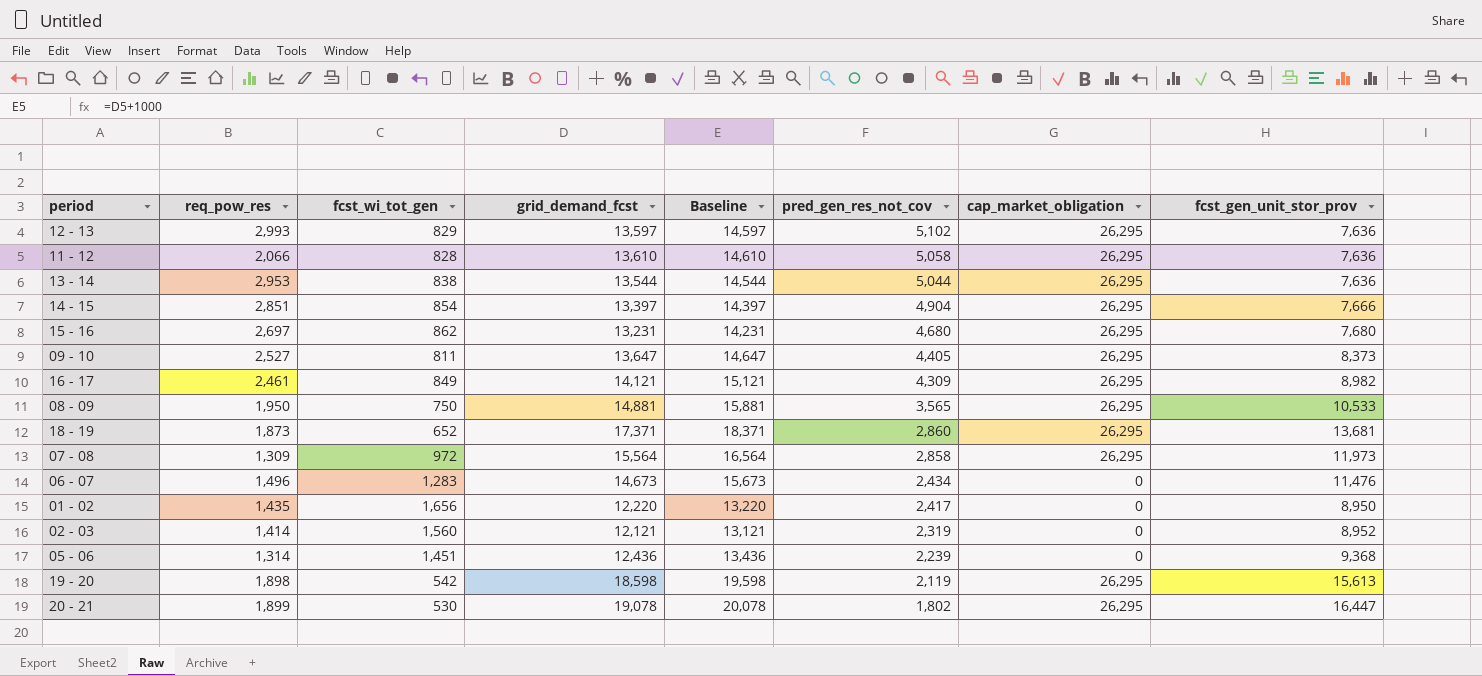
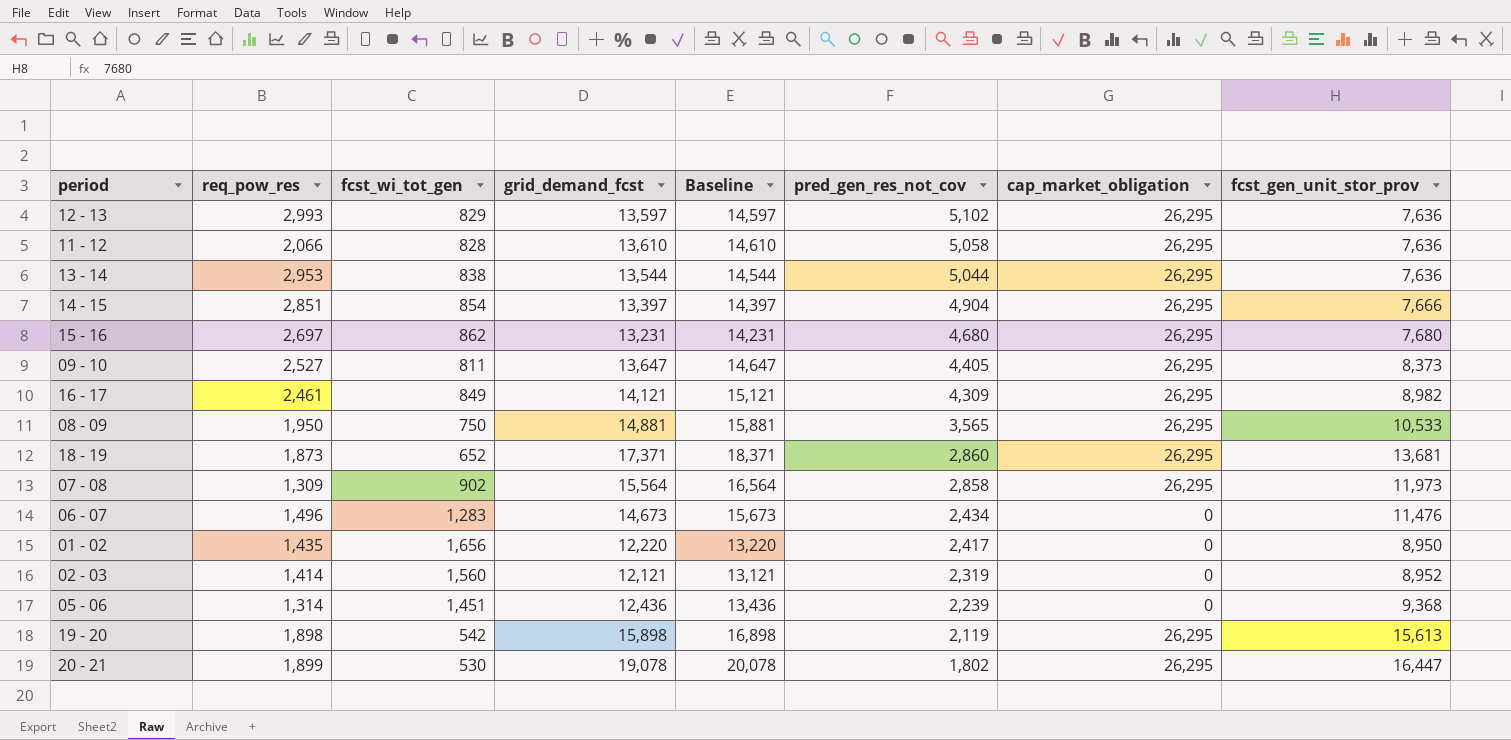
07 - 08 | fcst_wi_tot_gen: 972 -> 902
19 - 20 | grid_demand_fcst: 18,598 -> 15,898
19 - 20 | Baseline: 19,598 -> 16,898

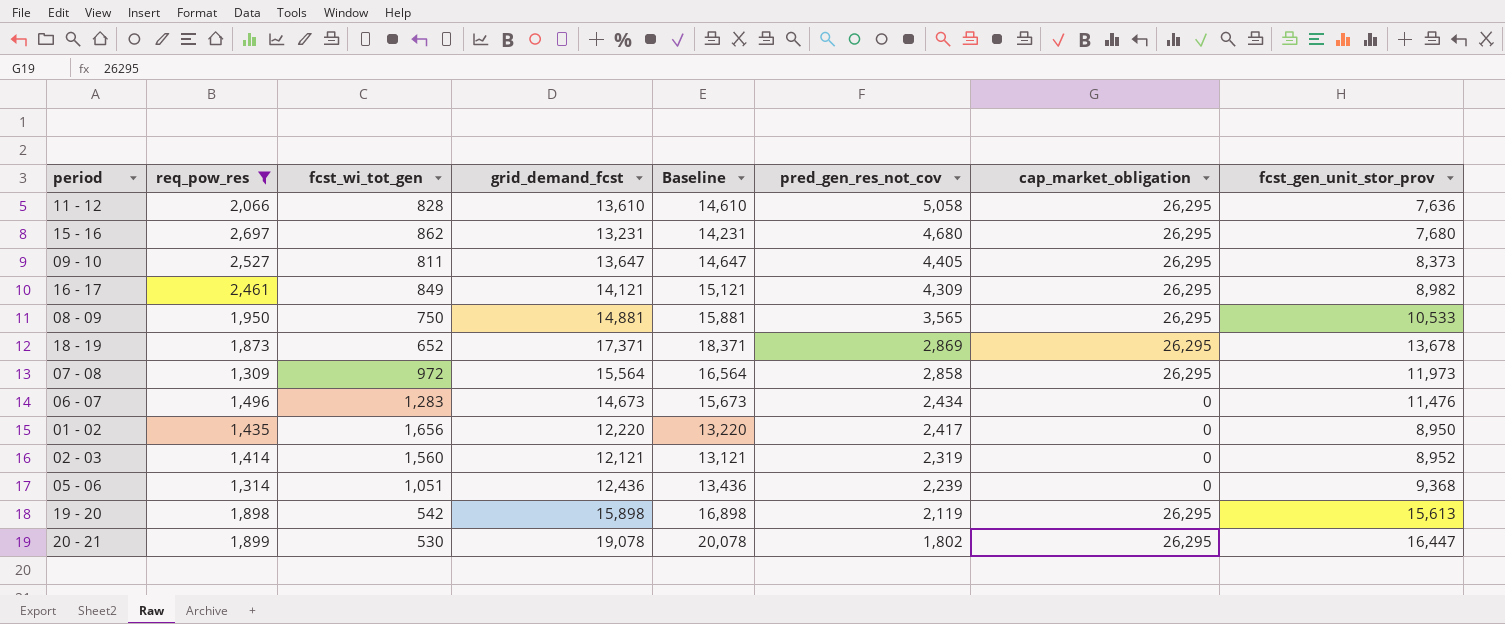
filter: none -> req_pow_res <= 2,697
18 - 19 | pred_gen_res_not_cov: 2,860 -> 2,869
18 - 19 | fcst_gen_unit_stor_prov: 13,681 -> 13,678
07 - 08 | fcst_wi_tot_gen: 902 -> 972
05 - 06 | fcst_wi_tot_gen: 1,451 -> 1,051

